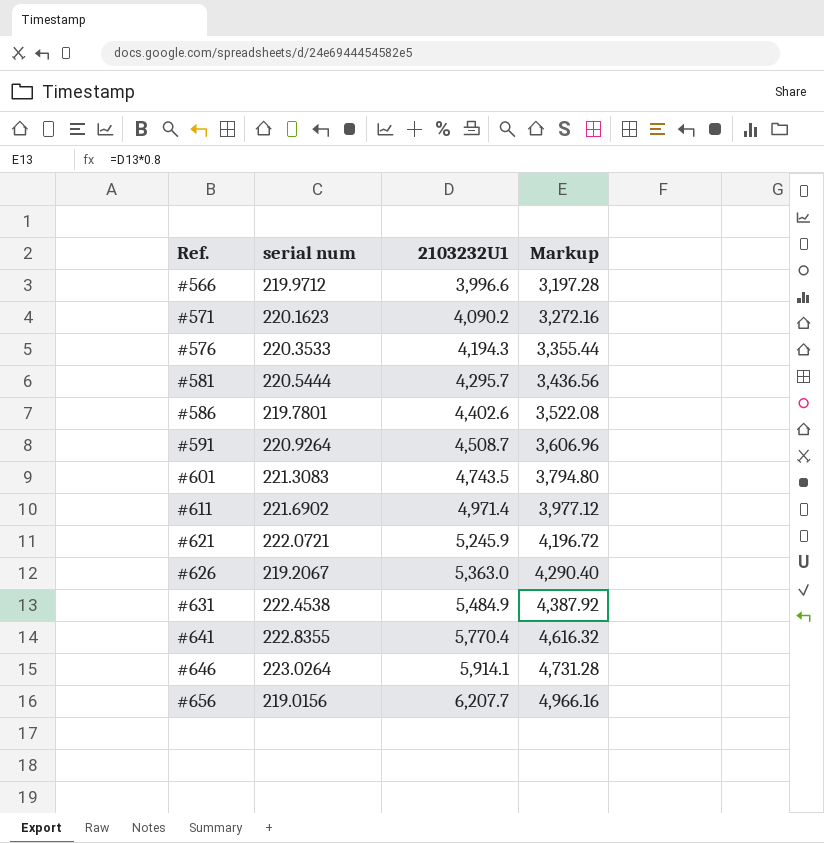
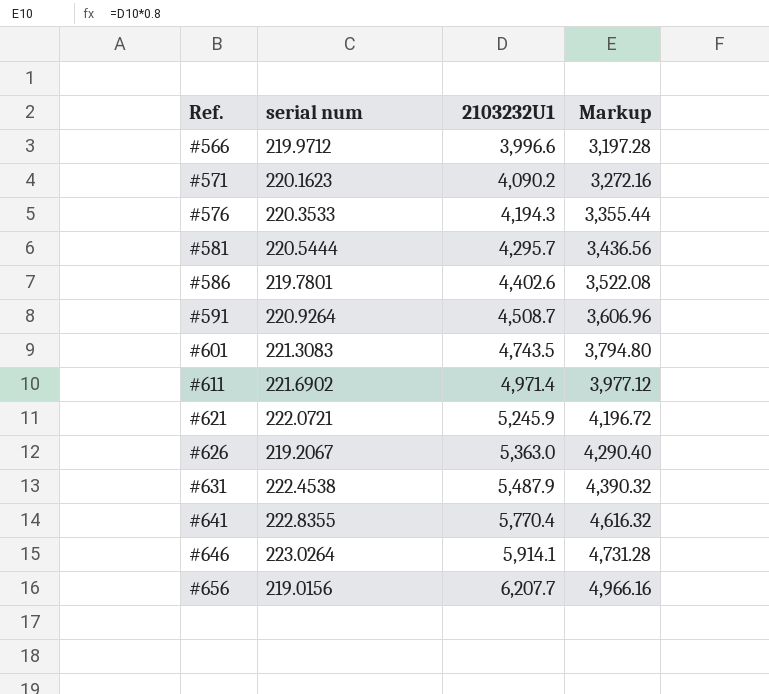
#631 | 2103232U1: 5,484.9 -> 5,487.9
#631 | Markup: 4,387.92 -> 4,390.32

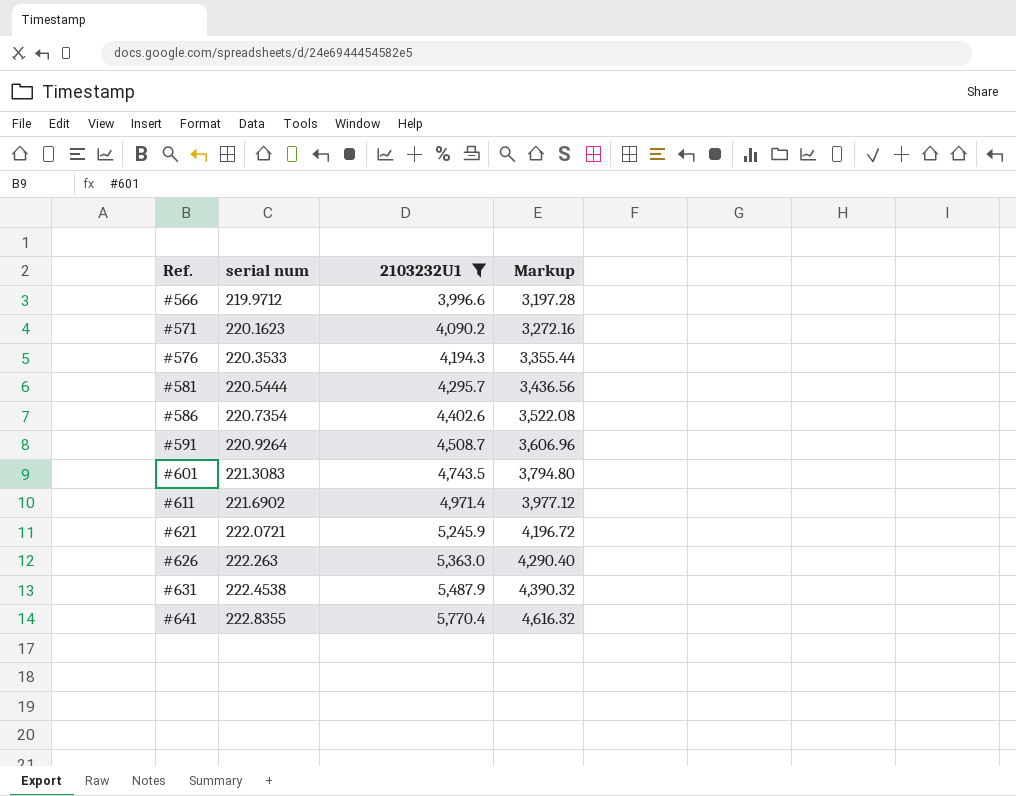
filter: none -> 2103232U1 <= 5,770.4
#586 | serial num: 219.7801 -> 220.7354
#626 | serial num: 219.2067 -> 222.263

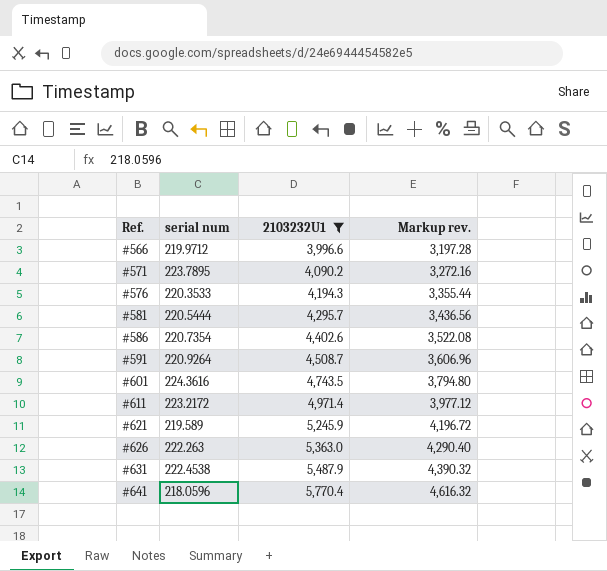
column name: Markup -> Markup rev.
#571 | serial num: 220.1623 -> 223.7895
#601 | serial num: 221.3083 -> 224.3616
#611 | serial num: 221.6902 -> 223.2172
#621 | serial num: 222.0721 -> 219.589
#641 | serial num: 222.8355 -> 218.0596

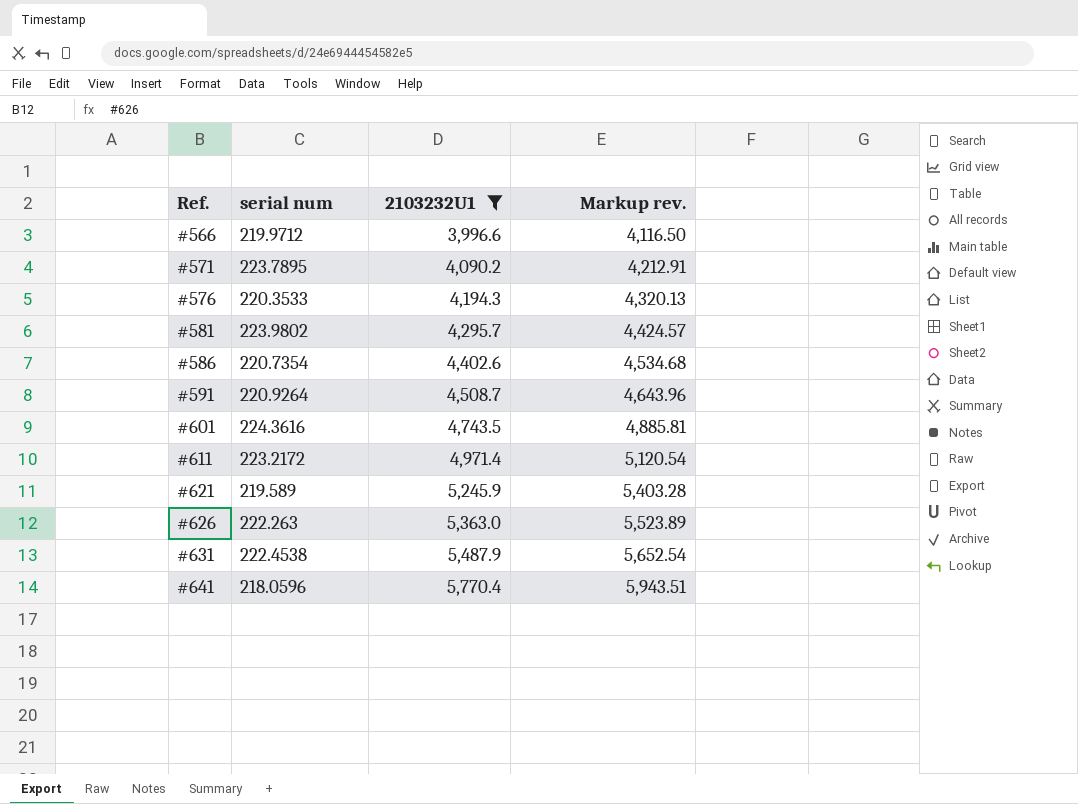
column Markup rev. | formula: [2103232U1] * 0.8 -> [2103232U1] * 1.03
#581 | serial num: 220.5444 -> 223.9802

